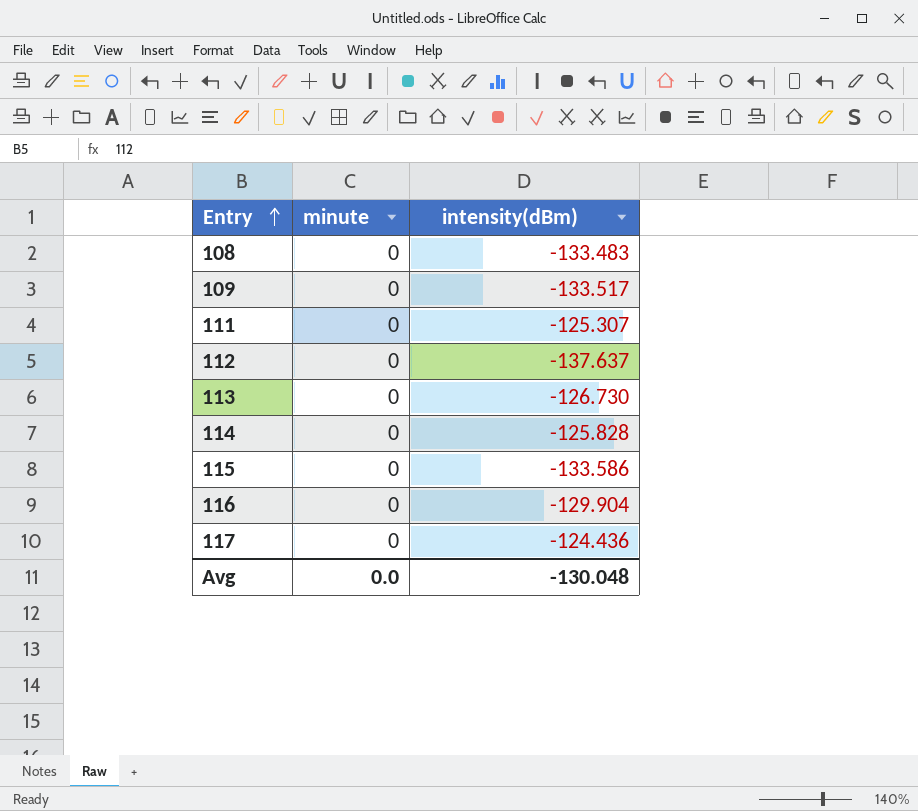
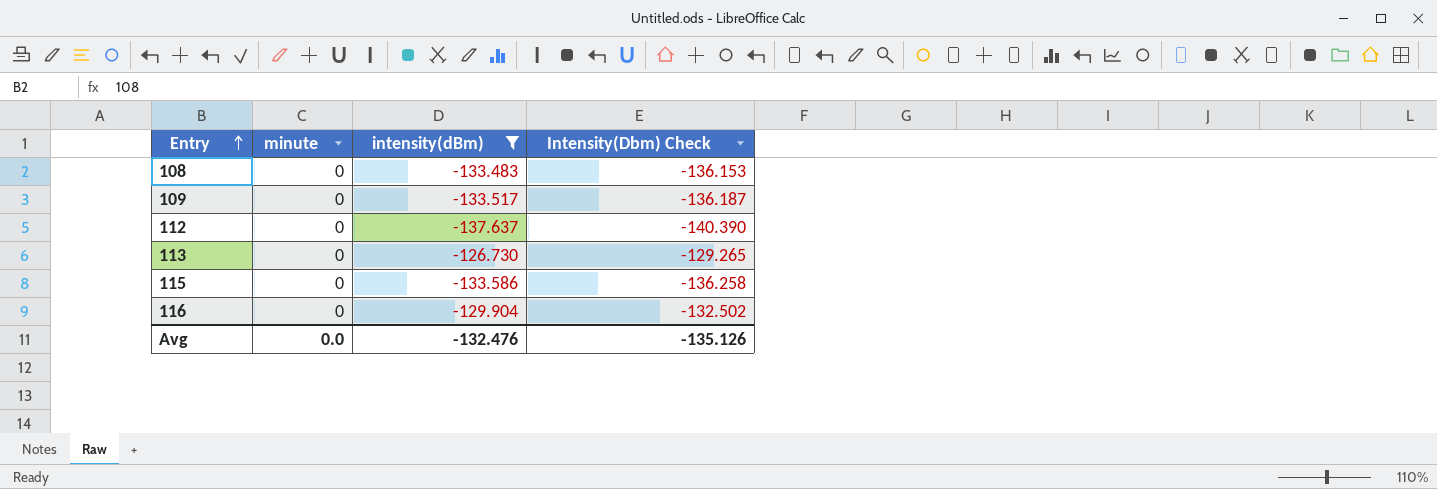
filter: none -> intensity(dBm) <= -126.730
column Intensity(Dbm) Check | formula: none -> [intensity(dBm)] * 1.02
Avg | intensity(dBm): -130.048 -> -132.476

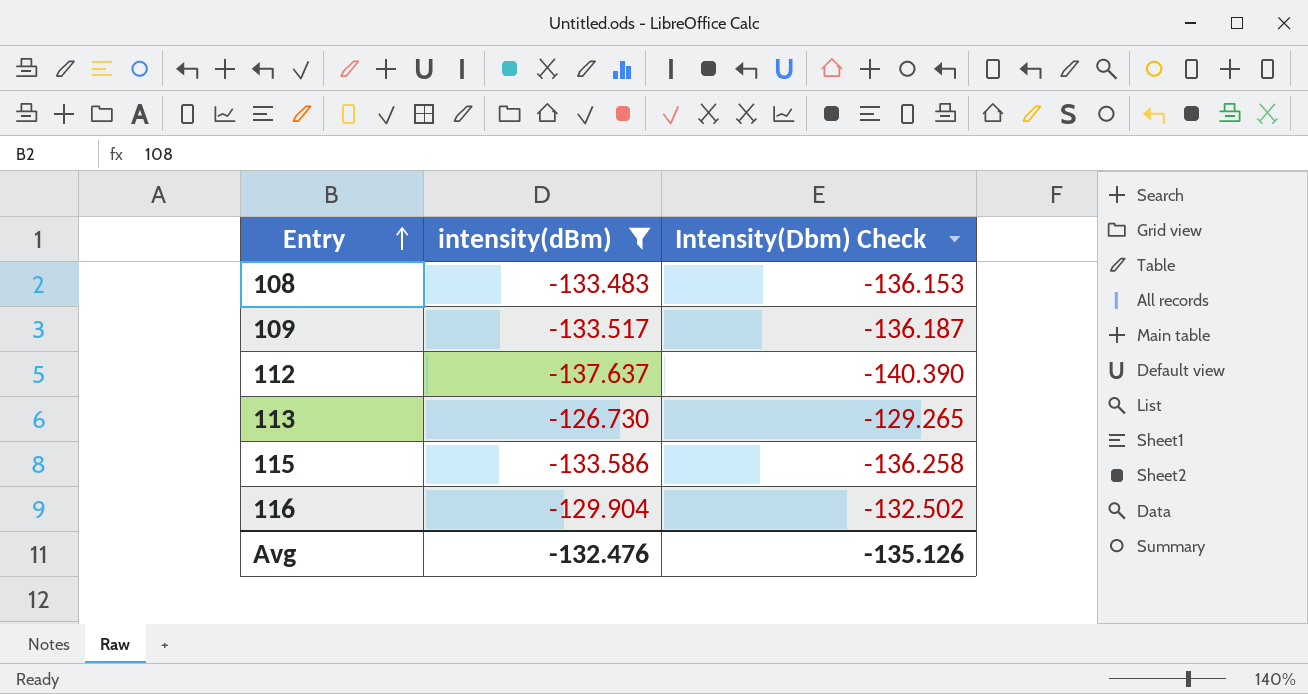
column minute | position: 2 -> none

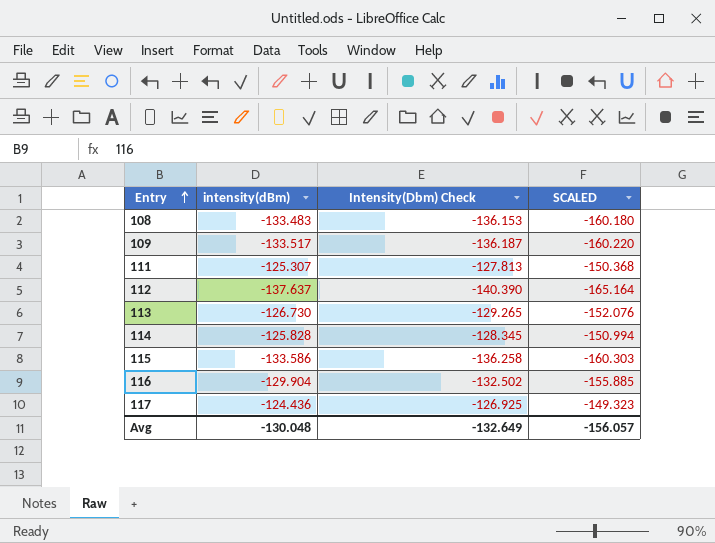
filter: intensity(dBm) <= -126.730 -> none
column SCALED | formula: none -> [intensity(dBm)] * 1.2
Avg | intensity(dBm): -132.476 -> -130.048
Avg | Intensity(Dbm) Check: -135.126 -> -132.649

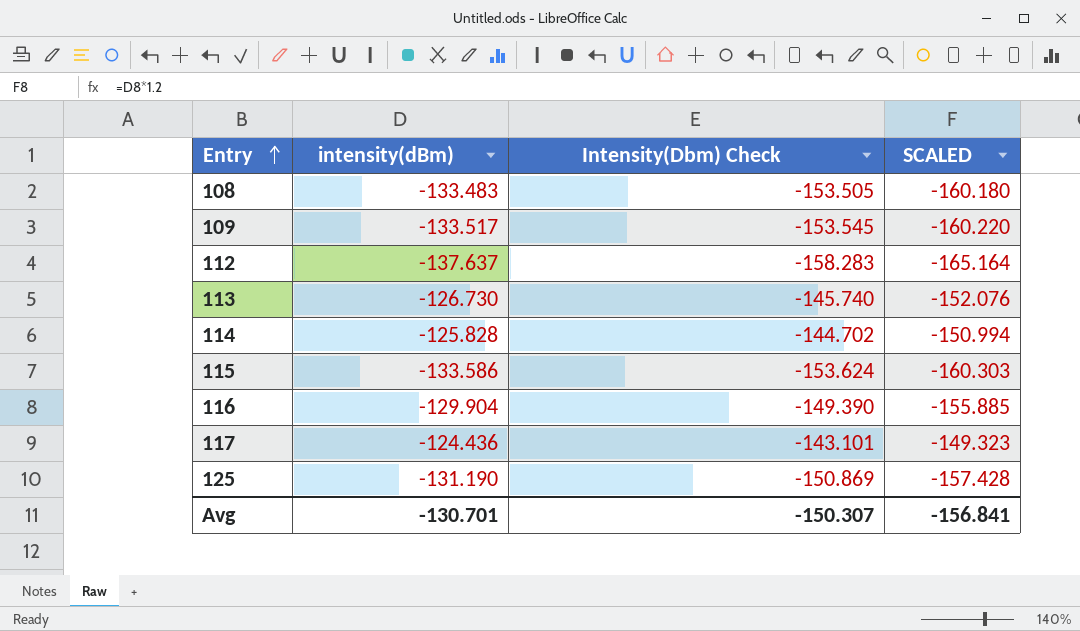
column Intensity(Dbm) Check | formula: [intensity(dBm)] * 1.02 -> [intensity(dBm)] * 1.15
row 111: -125.307 | -127.813 | -150.368 -> none
row 125: none -> -131.190 | -150.869 | -157.428
Avg | intensity(dBm): -130.048 -> -130.701
Avg | Intensity(Dbm) Check: -132.649 -> -150.307
Avg | SCALED: -156.057 -> -156.841

